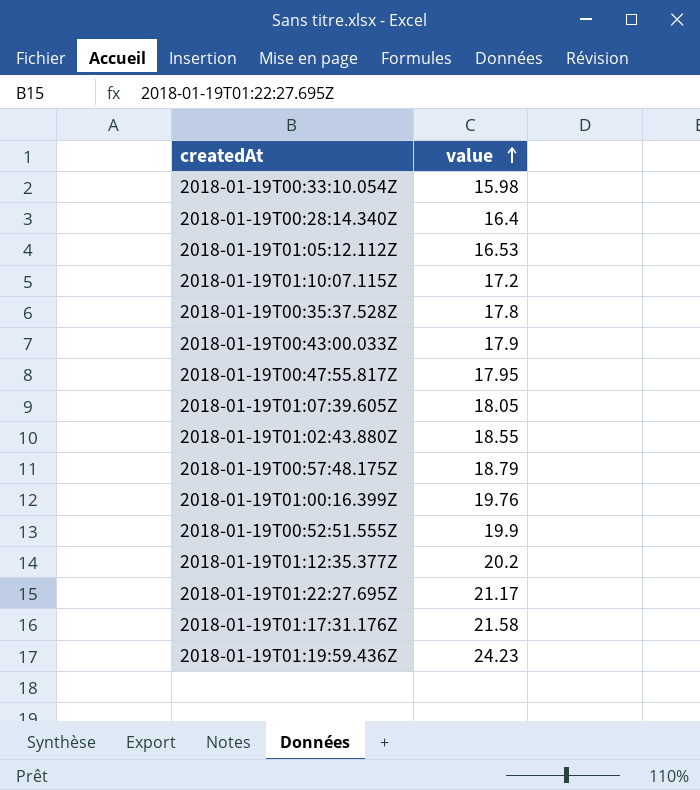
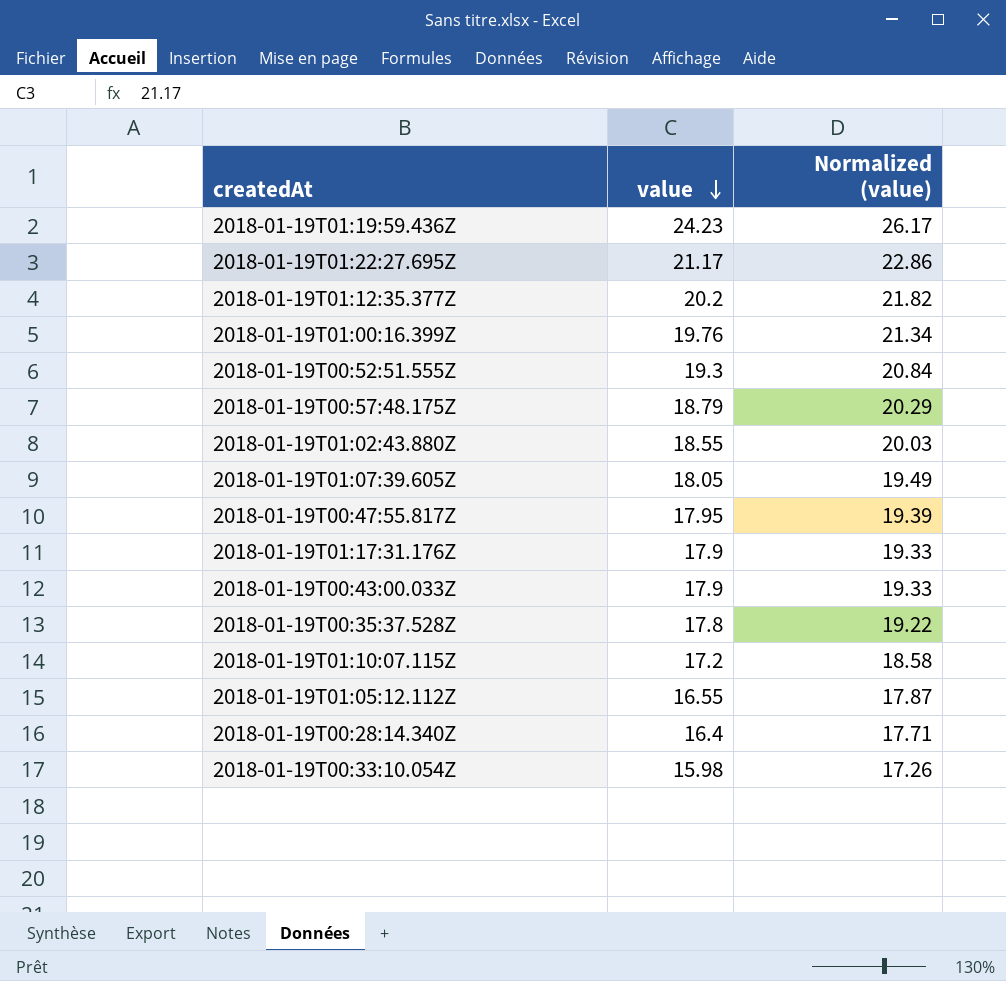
row order: value ascending -> value descending
column Normalized (value) | formula: none -> [value] * 1.08
2018-01-19T00:52:51.555Z | value: 19.9 -> 19.3
2018-01-19T01:17:31.176Z | value: 21.58 -> 17.9
2018-01-19T01:05:12.112Z | value: 16.53 -> 16.55

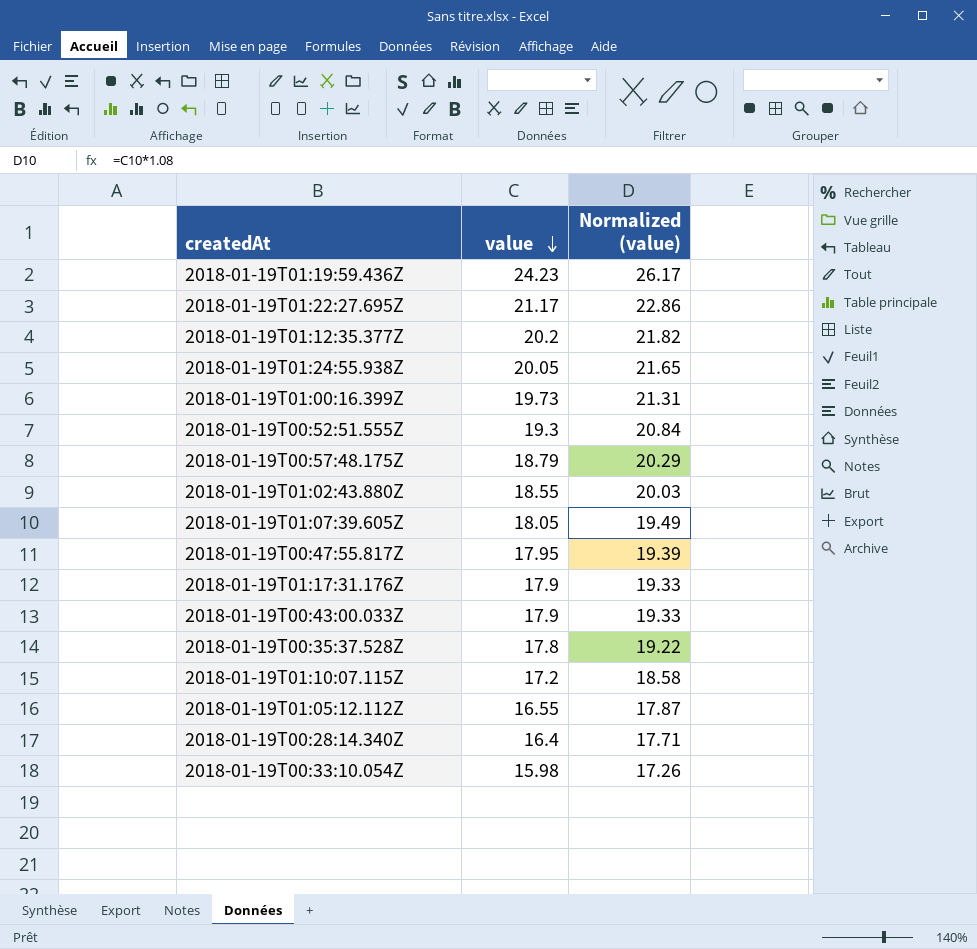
row 2018-01-19T01:24:55.938Z: none -> 20.05 | 21.65
2018-01-19T01:00:16.399Z | value: 19.76 -> 19.73
2018-01-19T01:00:16.399Z | Normalized (value): 21.34 -> 21.31

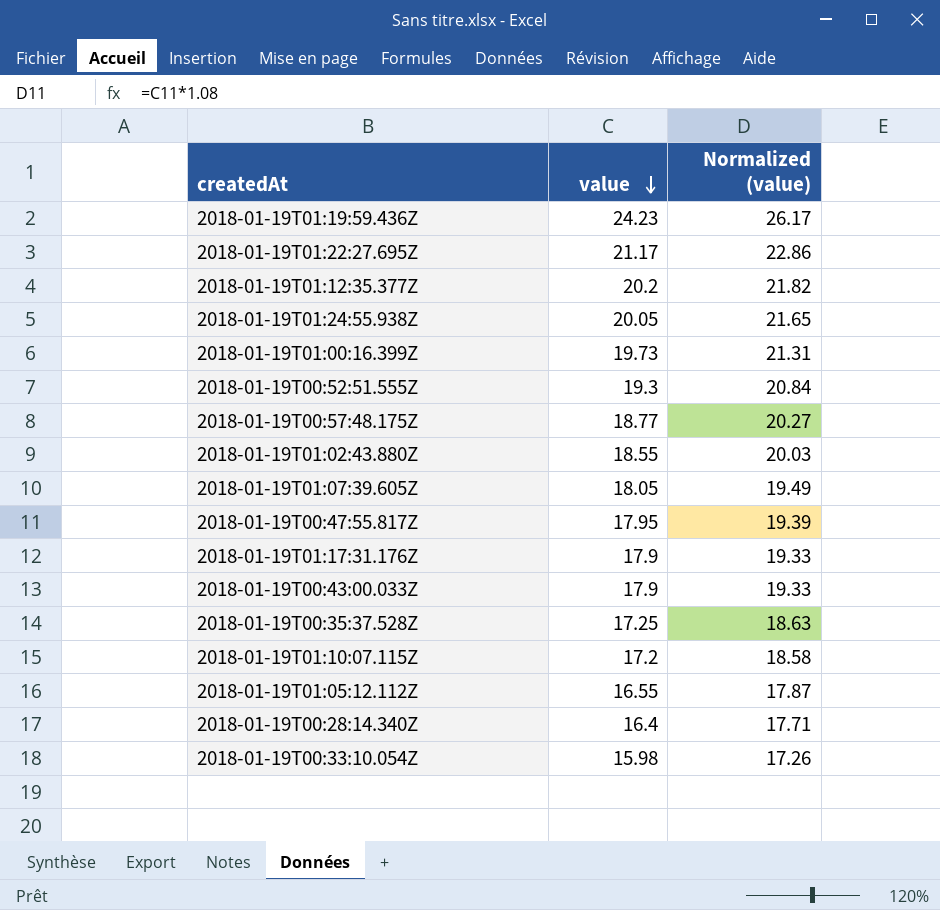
2018-01-19T00:57:48.175Z | value: 18.79 -> 18.77
2018-01-19T00:57:48.175Z | Normalized (value): 20.29 -> 20.27
2018-01-19T00:35:37.528Z | value: 17.8 -> 17.25
2018-01-19T00:35:37.528Z | Normalized (value): 19.22 -> 18.63

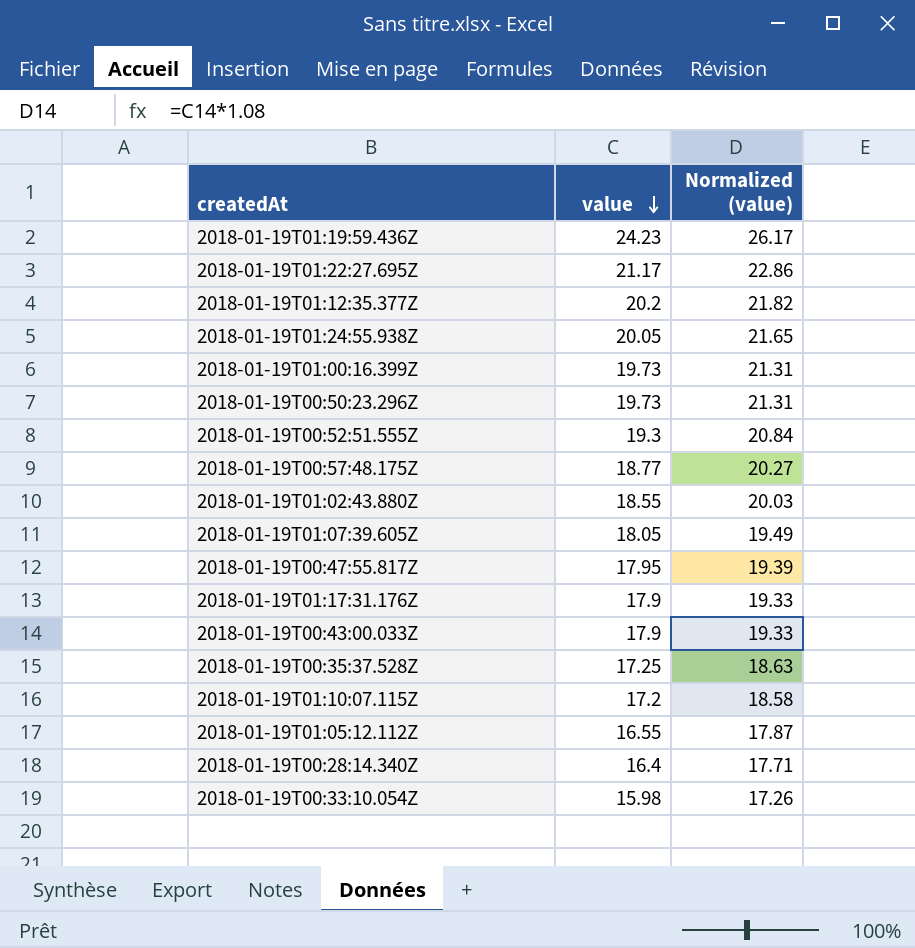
row 2018-01-19T00:50:23.296Z: none -> 19.73 | 21.31

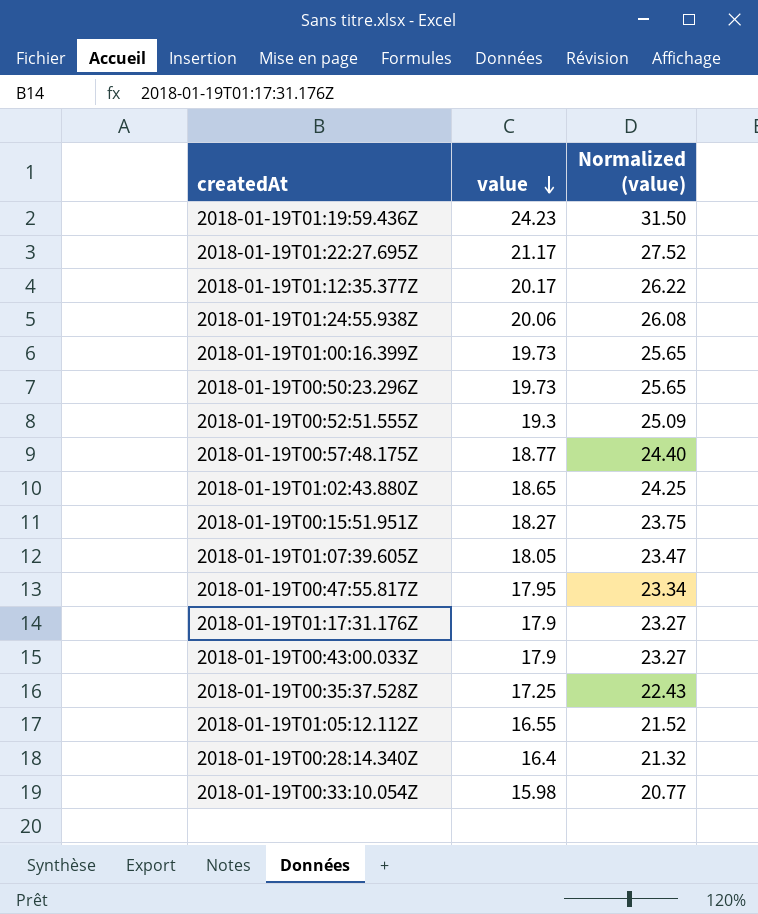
column Normalized (value) | formula: [value] * 1.08 -> [value] * 1.3
row 2018-01-19T01:10:07.115Z: 17.2 | 18.58 -> none
2018-01-19T01:12:35.377Z | value: 20.2 -> 20.17
2018-01-19T01:24:55.938Z | value: 20.05 -> 20.06
2018-01-19T01:02:43.880Z | value: 18.55 -> 18.65
row 2018-01-19T00:15:51.951Z: none -> 18.27 | 23.75

